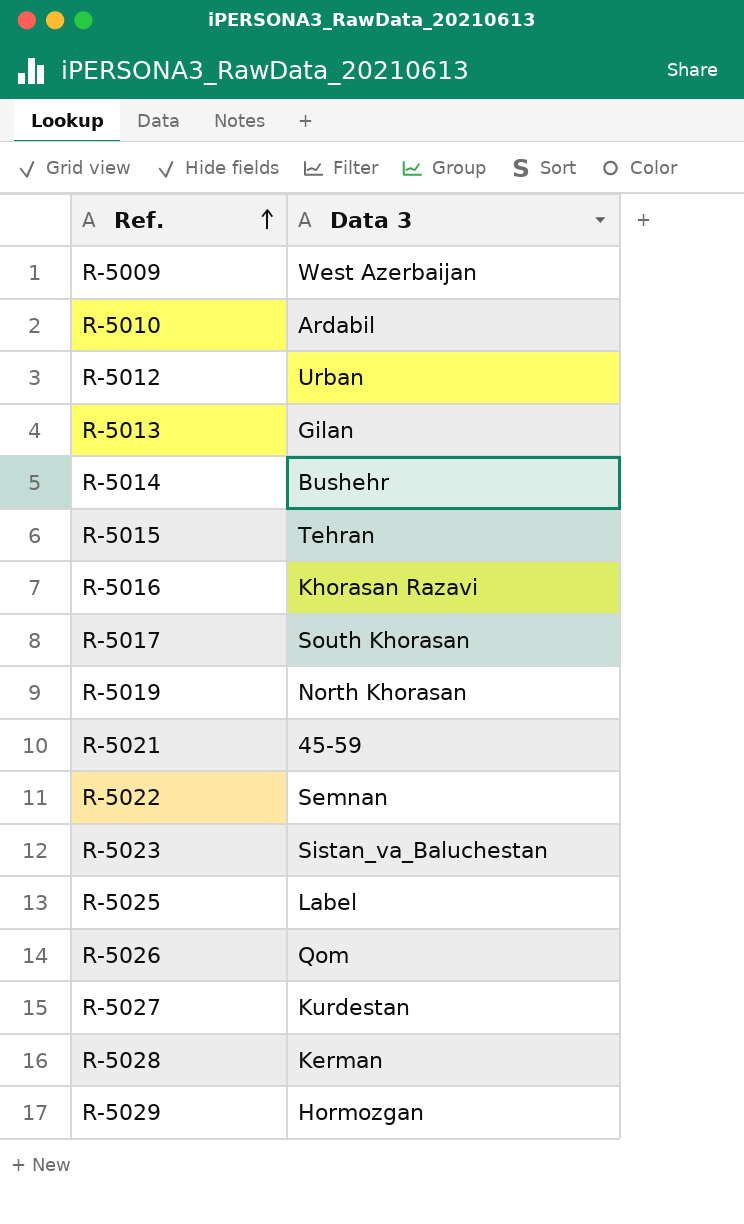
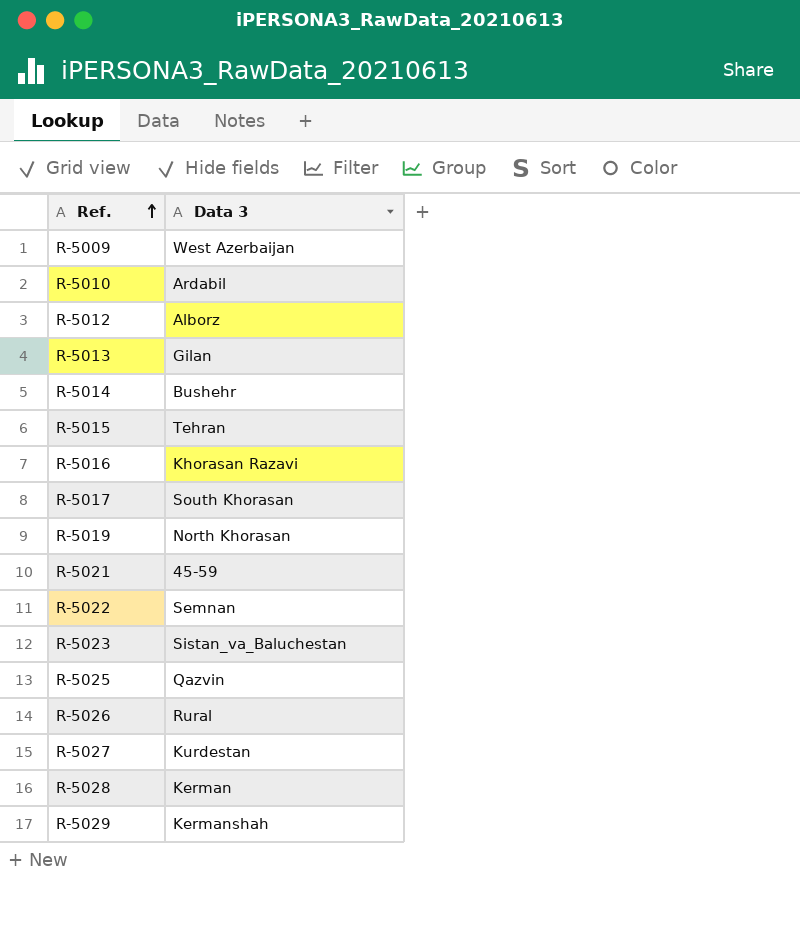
R-5012 | Data 3: Urban -> Alborz
R-5025 | Data 3: Label -> Qazvin
R-5026 | Data 3: Qom -> Rural
R-5029 | Data 3: Hormozgan -> Kermanshah

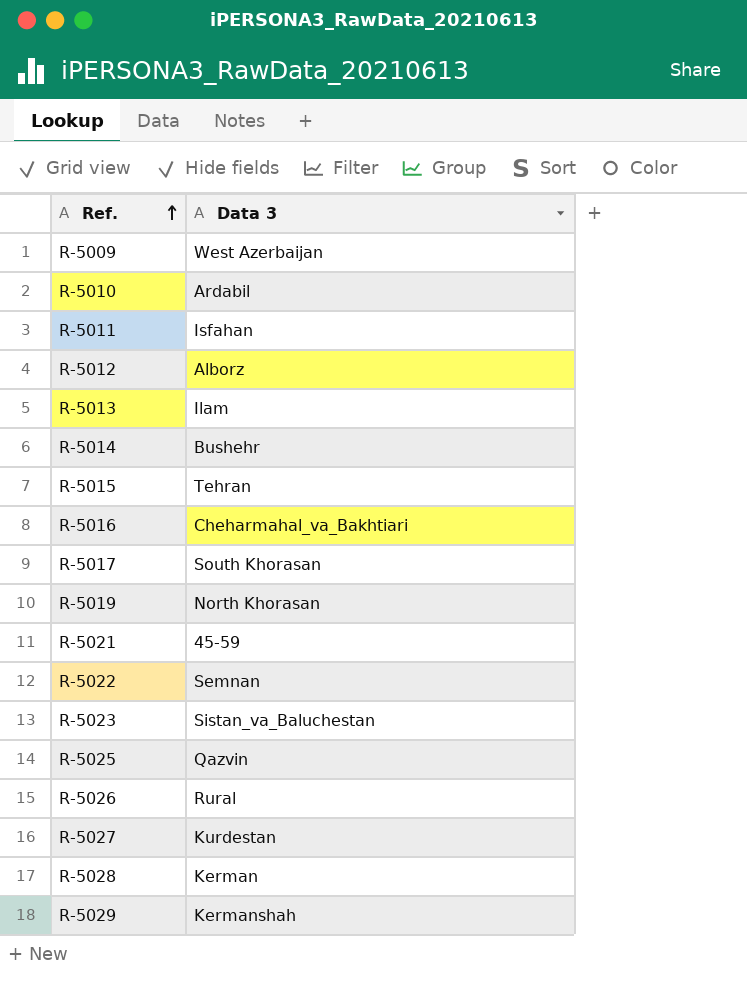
row R-5011: none -> Isfahan
R-5013 | Data 3: Gilan -> Ilam
R-5016 | Data 3: Khorasan Razavi -> Cheharmahal_va_Bakhtiari

